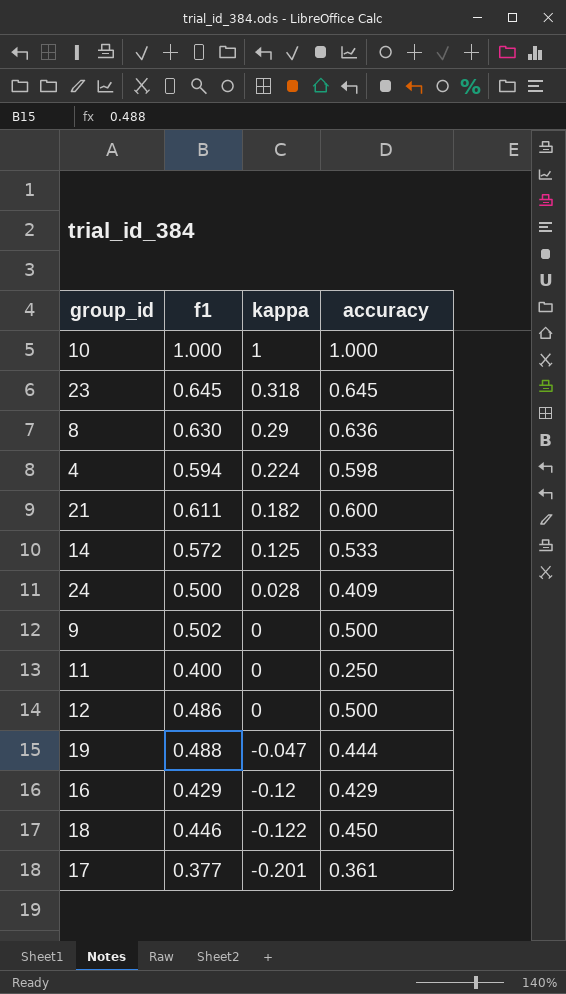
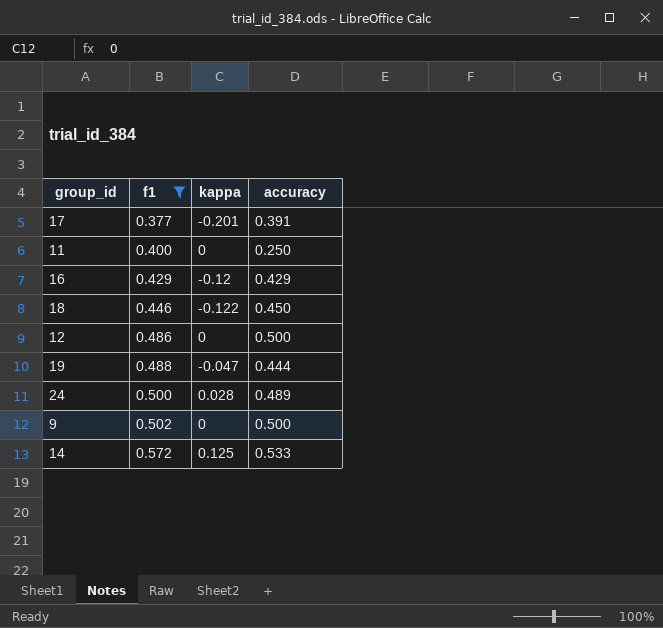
filter: none -> f1 <= 0.572
row order: kappa descending -> f1 ascending
17 | accuracy: 0.361 -> 0.391
24 | accuracy: 0.409 -> 0.489

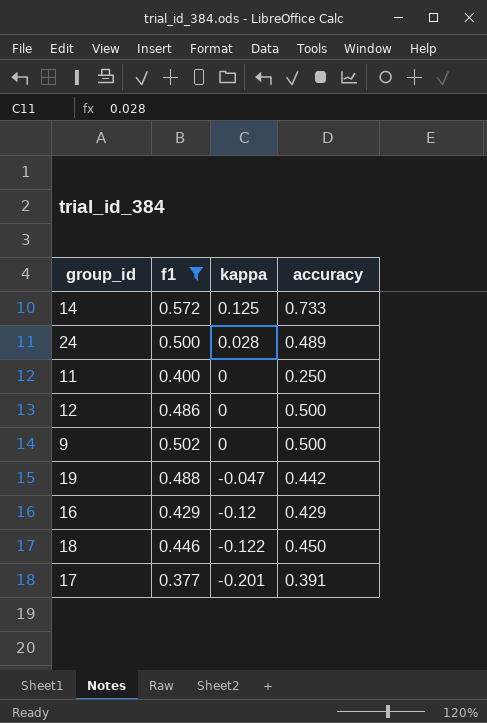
row order: f1 ascending -> kappa descending
14 | accuracy: 0.533 -> 0.733
19 | accuracy: 0.444 -> 0.442

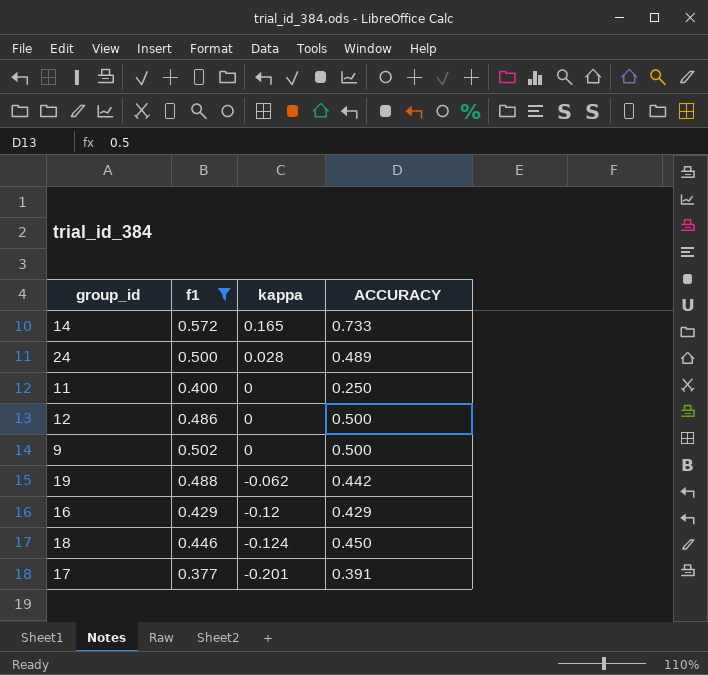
column name: accuracy -> ACCURACY
14 | kappa: 0.125 -> 0.165
19 | kappa: -0.047 -> -0.062
18 | kappa: -0.122 -> -0.124

